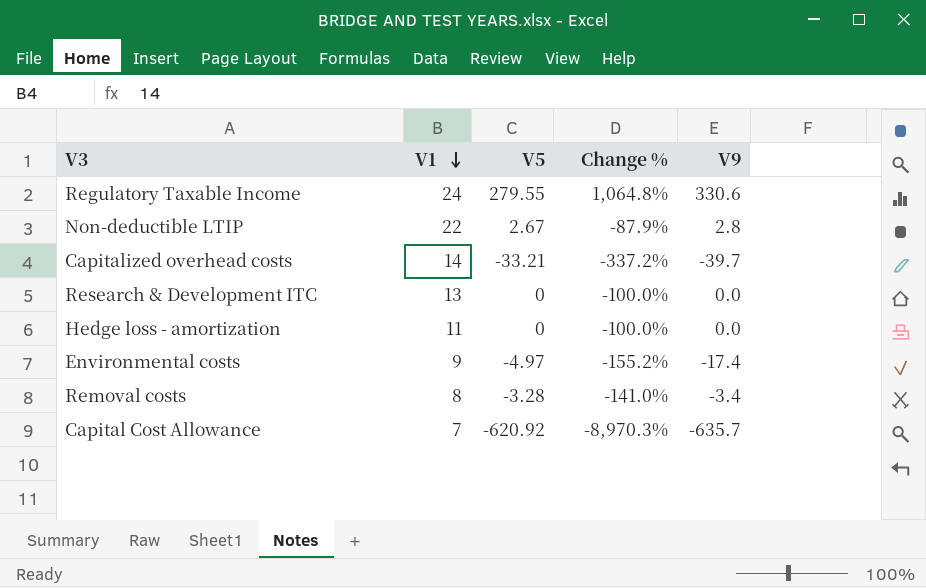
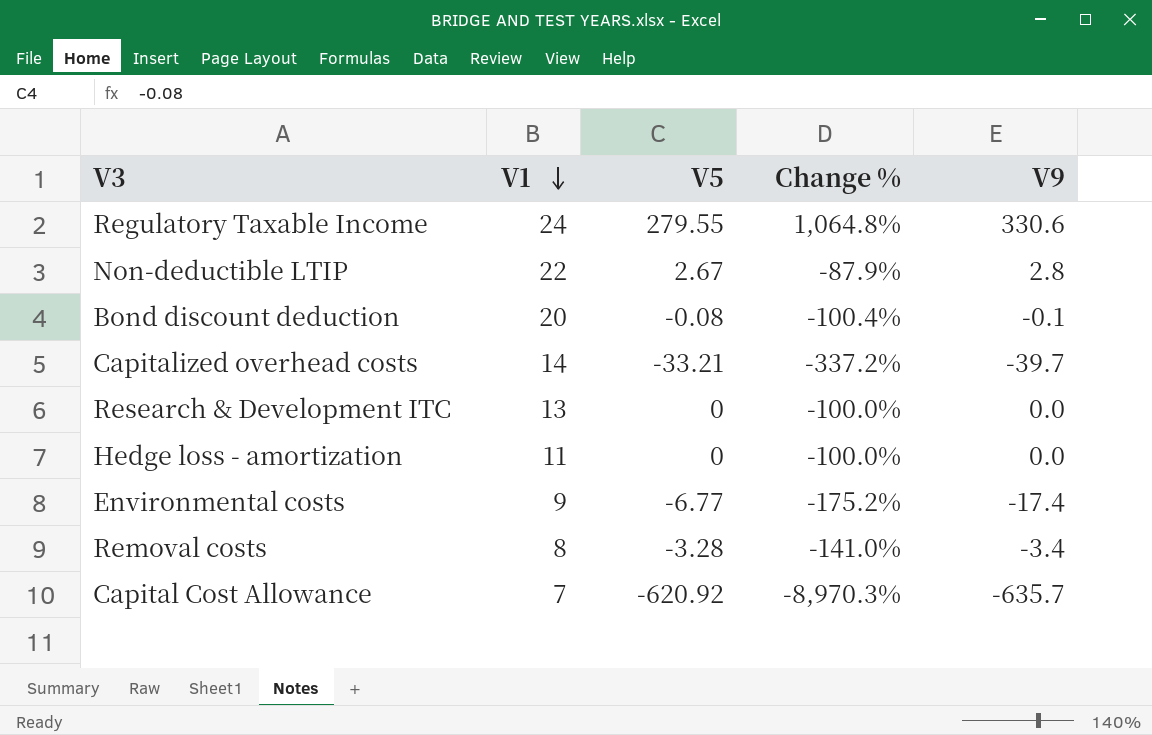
row Bond discount deduction: none -> 20 | -0.08 | -100.4% | -0.1
Environmental costs | V5: -4.97 -> -6.77
Environmental costs | Change %: -155.2% -> -175.2%

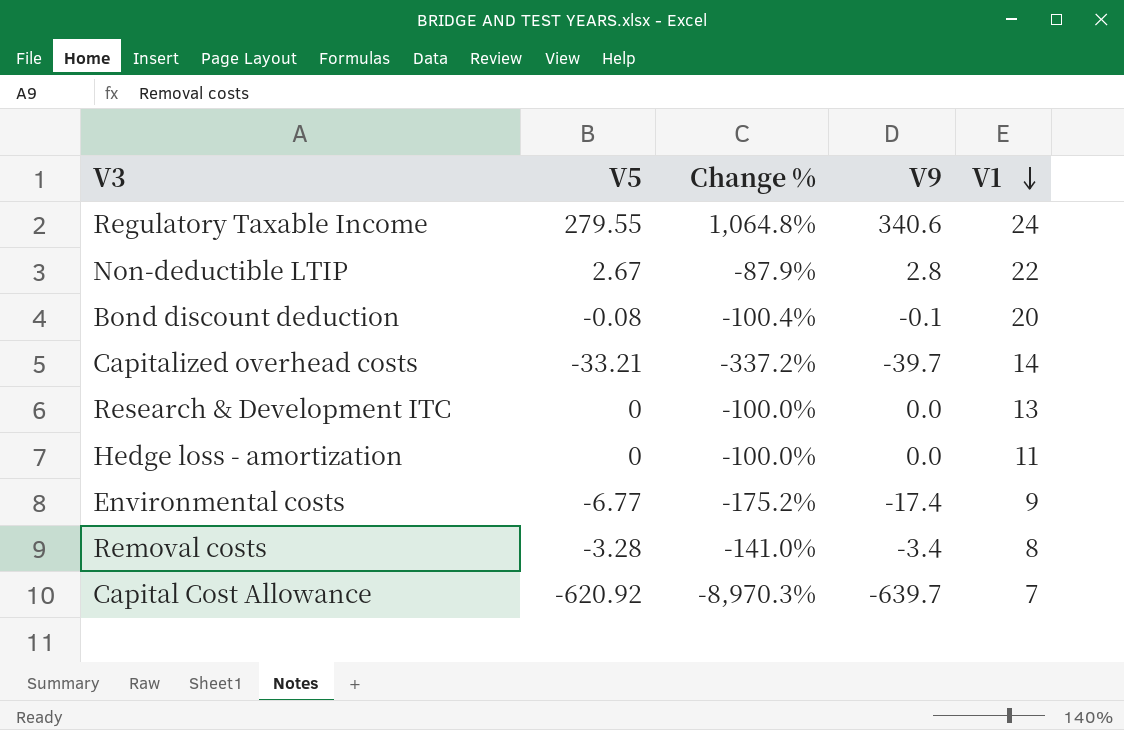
column V1 | position: 2 -> 5
Regulatory Taxable Income | V9: 330.6 -> 340.6
Capital Cost Allowance | V9: -635.7 -> -639.7

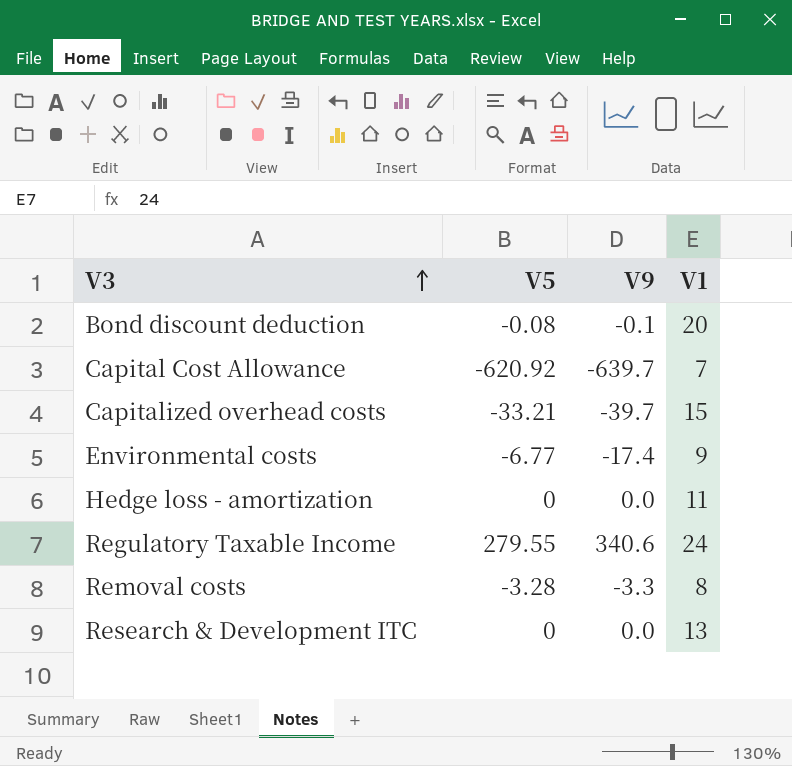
row order: V1 descending -> V3 ascending
column Change % | formula: ([V5] - [V1]) / [V1] -> none
row Non-deductible LTIP: 2.67 | -87.9% | 2.8 | 22 -> none
Capitalized overhead costs | V1: 14 -> 15
Removal costs | V9: -3.4 -> -3.3

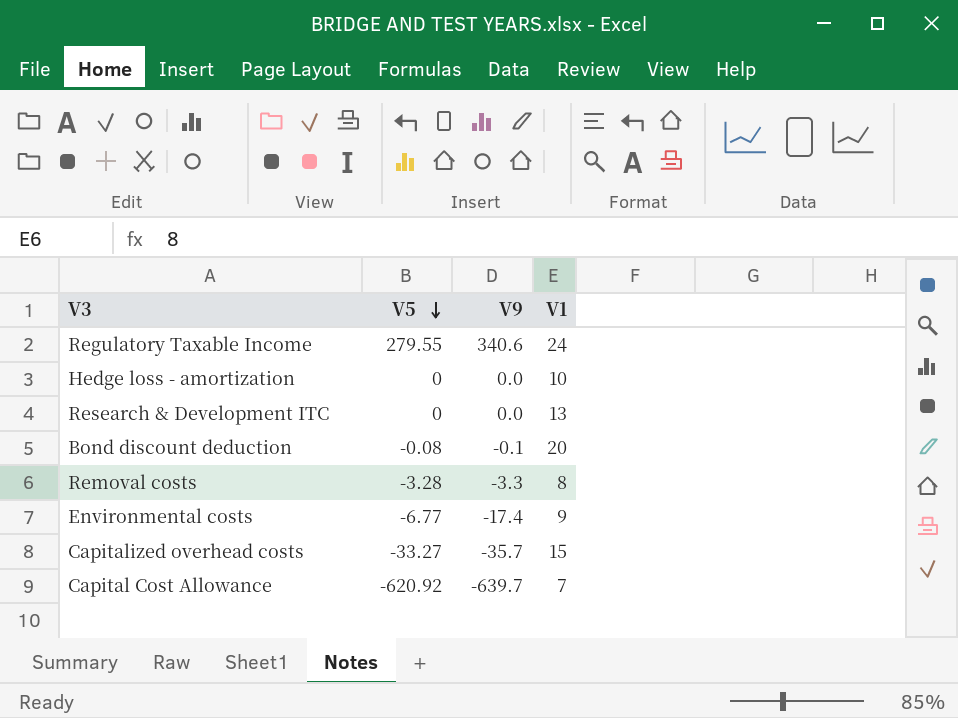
row order: V3 ascending -> V5 descending
Hedge loss - amortization | V1: 11 -> 10
Capitalized overhead costs | V5: -33.21 -> -33.27
Capitalized overhead costs | V9: -39.7 -> -35.7

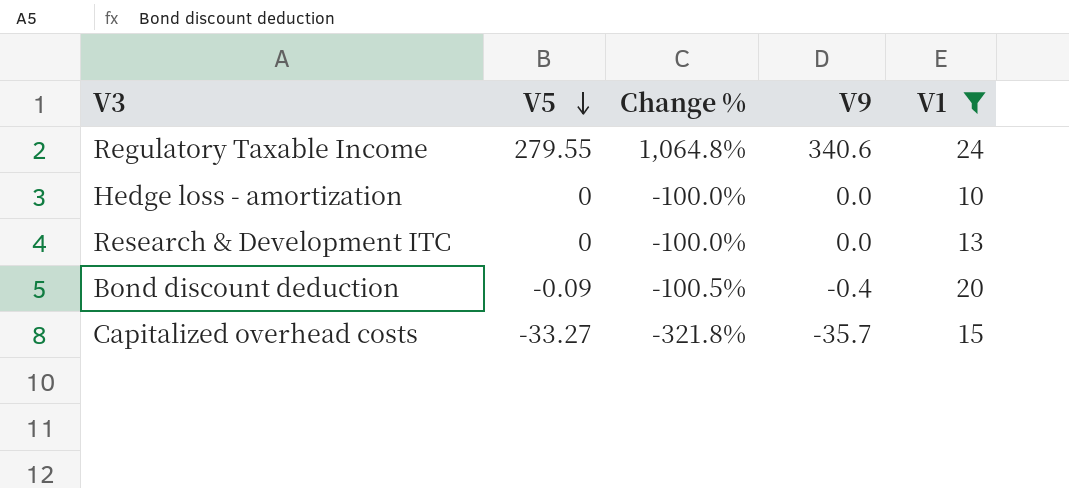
filter: none -> V1 >= 10
column Change % | formula: none -> ([V5] - [V1]) / [V1]
Bond discount deduction | V5: -0.08 -> -0.09
Bond discount deduction | V9: -0.1 -> -0.4

